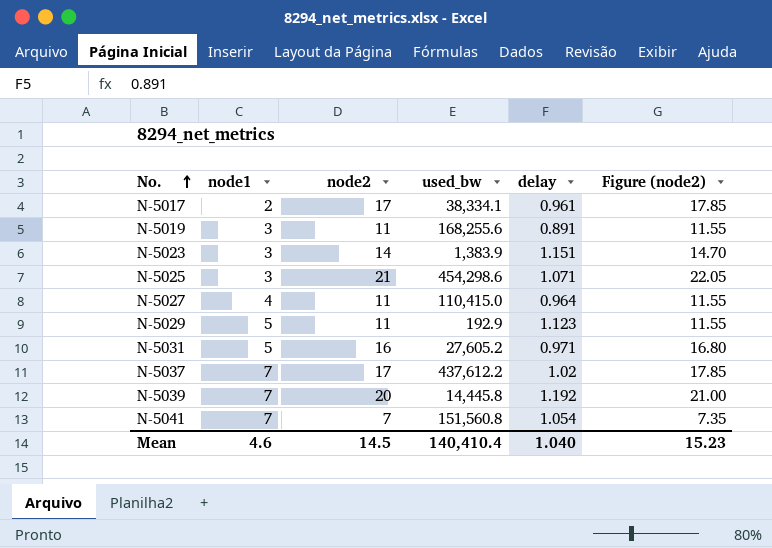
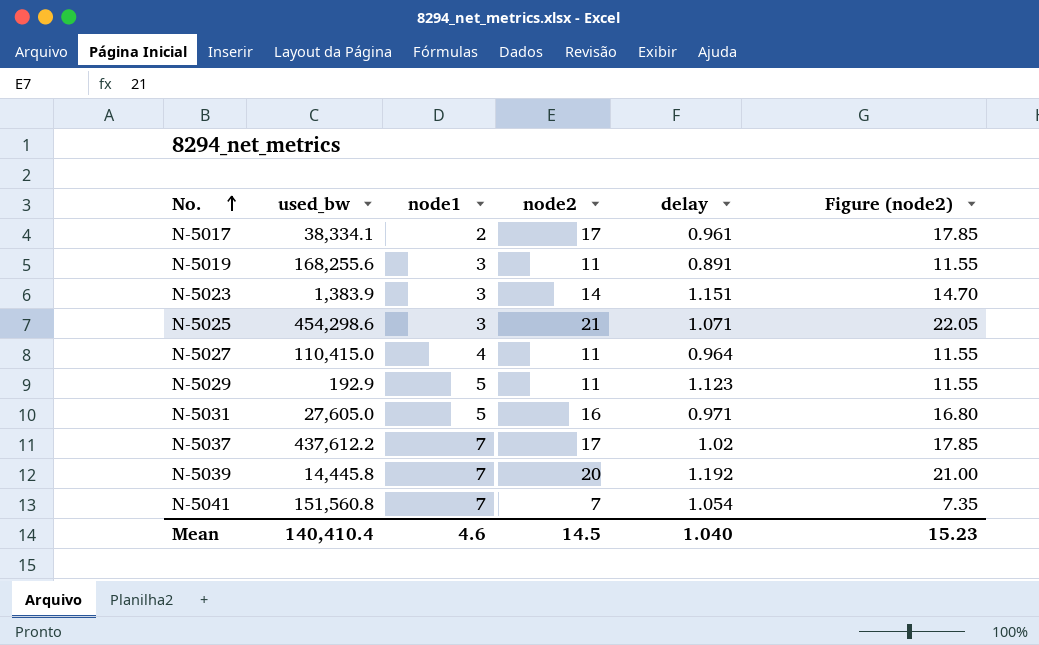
column used_bw | position: 4 -> 2
N-5031 | used_bw: 27,605.2 -> 27,605.0

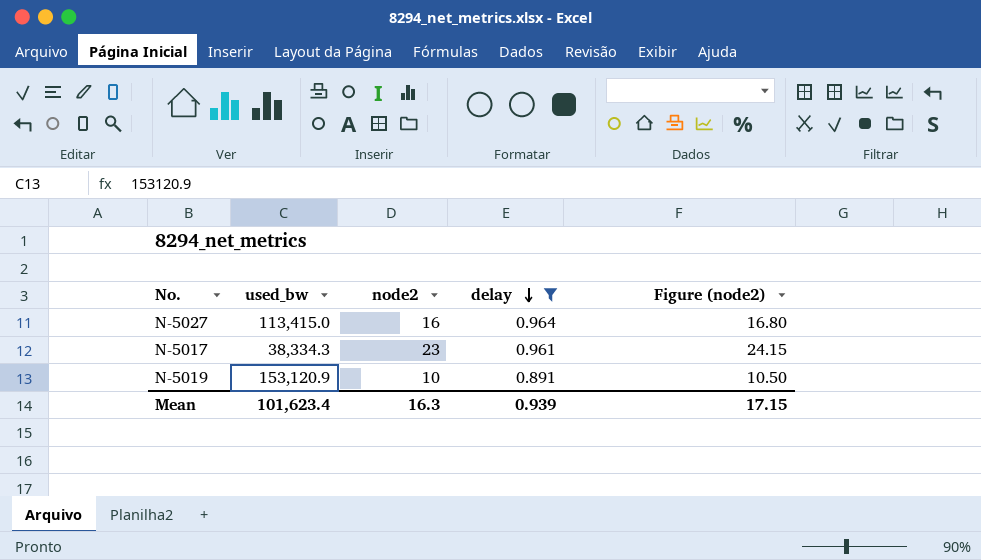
filter: none -> delay <= 0.964
row order: No. ascending -> delay descending
column node1 | position: 3 -> none
N-5027 | used_bw: 110,415.0 -> 113,415.0
N-5027 | node2: 11 -> 16
N-5027 | Figure (node2): 11.55 -> 16.80
N-5017 | used_bw: 38,334.1 -> 38,334.3
N-5017 | node2: 17 -> 23
N-5017 | Figure (node2): 17.85 -> 24.15
N-5019 | used_bw: 168,255.6 -> 153,120.9
N-5019 | node2: 11 -> 10
N-5019 | Figure (node2): 11.55 -> 10.50
Mean | used_bw: 140,410.4 -> 101,623.4
Mean | node2: 14.5 -> 16.3
Mean | delay: 1.040 -> 0.939
Mean | Figure (node2): 15.23 -> 17.15

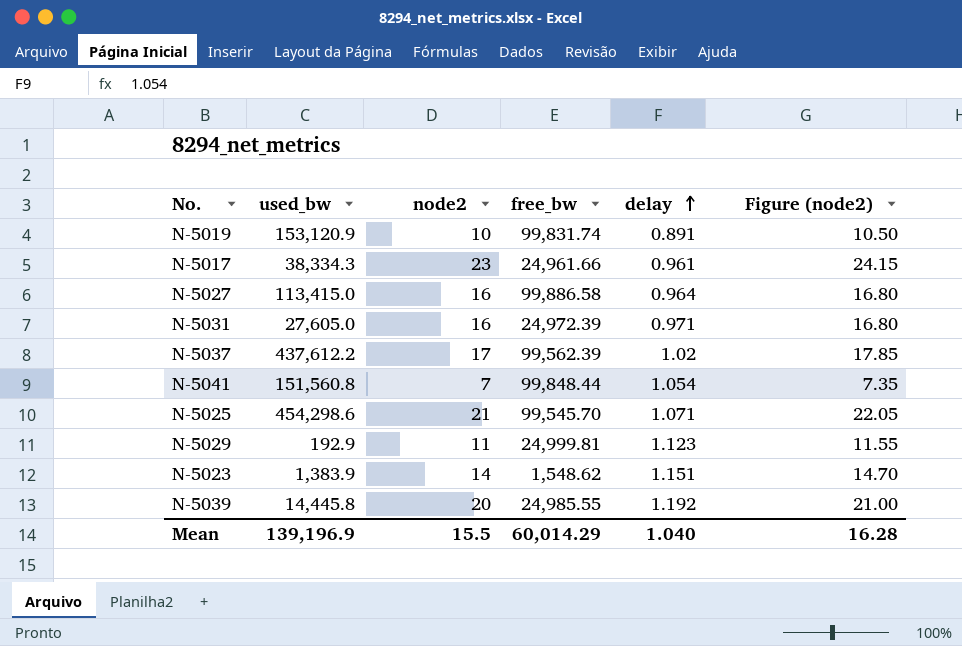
filter: delay <= 0.964 -> none
row order: delay descending -> delay ascending
column free_bw | position: none -> 4
Mean | used_bw: 101,623.4 -> 139,196.9
Mean | node2: 16.3 -> 15.5
Mean | delay: 0.939 -> 1.040
Mean | Figure (node2): 17.15 -> 16.28

